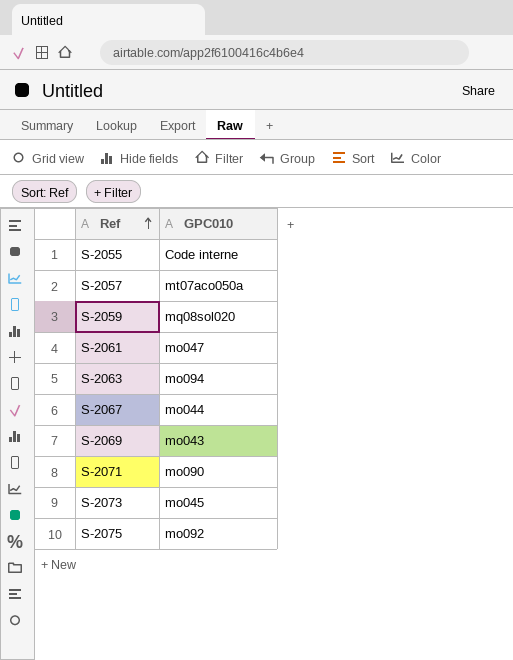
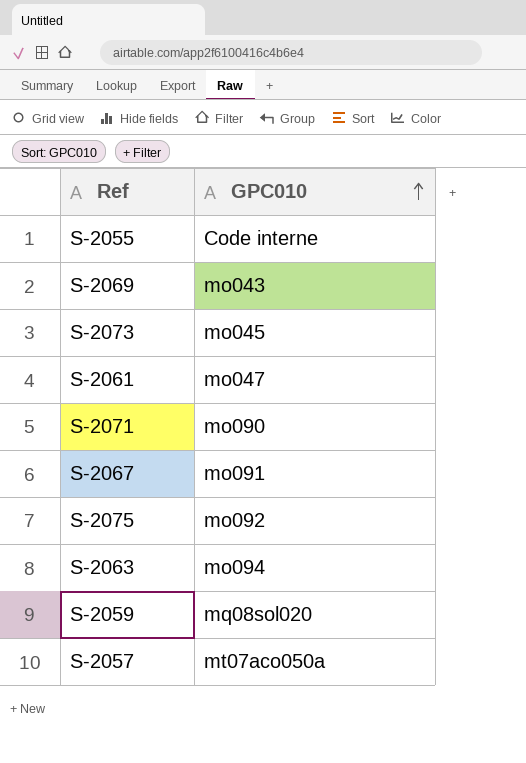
row order: Ref ascending -> GPC010 ascending
S-2067 | GPC010: mo044 -> mo091

